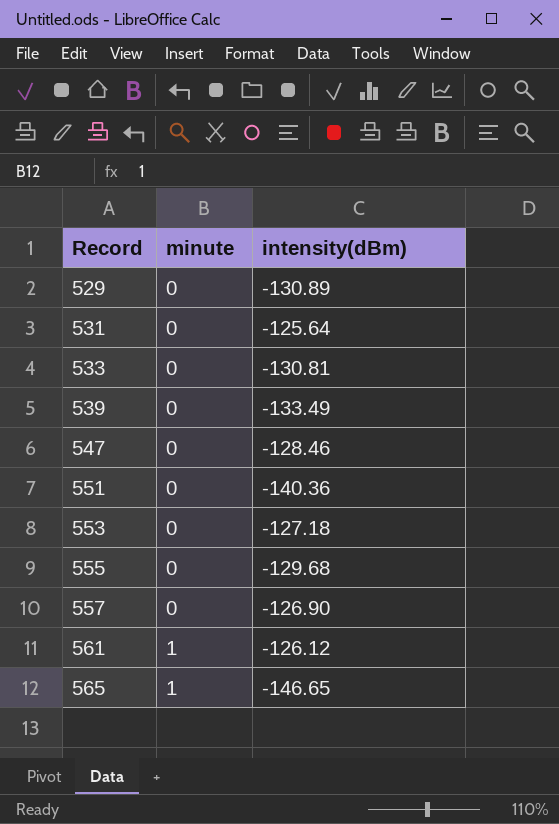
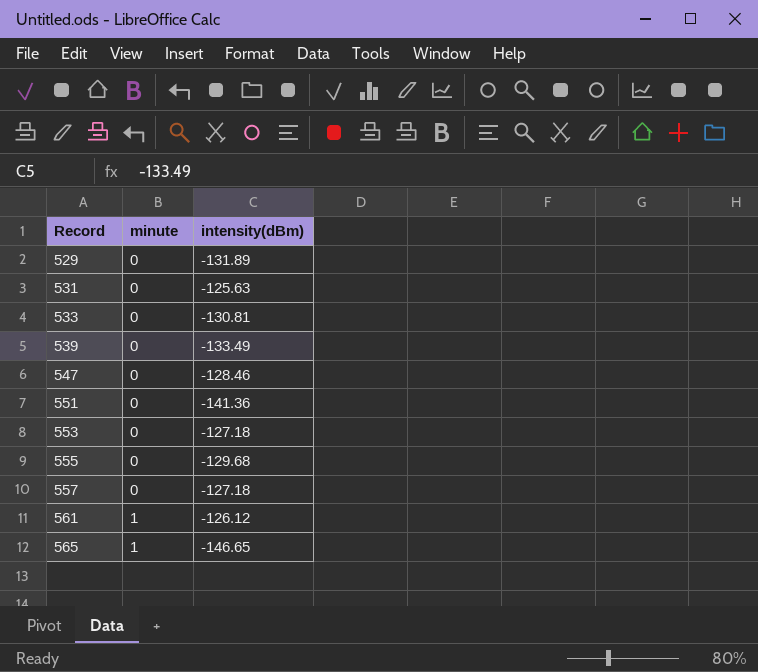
529 | intensity(dBm): -130.89 -> -131.89
531 | intensity(dBm): -125.64 -> -125.63
551 | intensity(dBm): -140.36 -> -141.36
557 | intensity(dBm): -126.90 -> -127.18

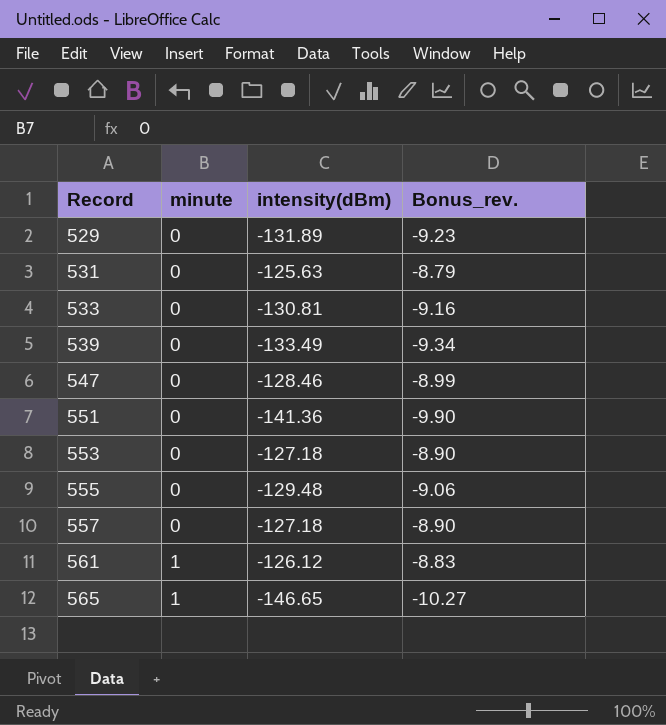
column Bonus_rev. | formula: none -> [intensity(dBm)] * 0.07
555 | intensity(dBm): -129.68 -> -129.48

